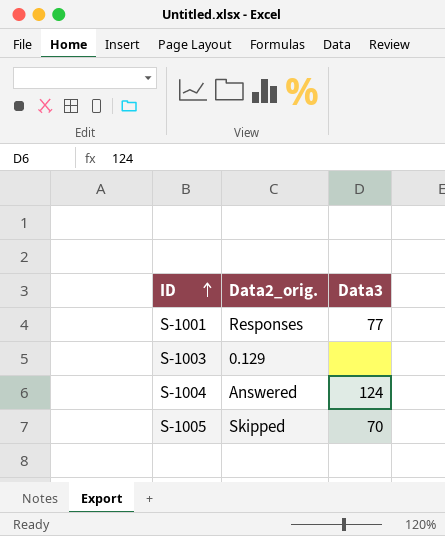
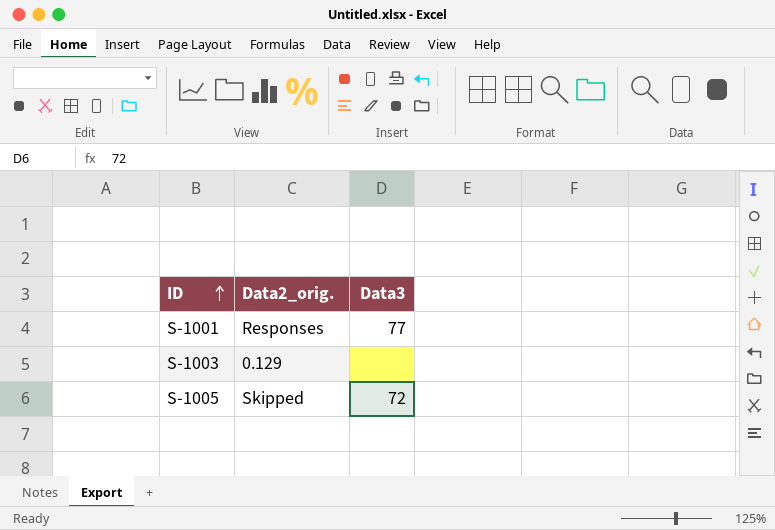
row S-1004: Answered | 124 -> none
S-1005 | Data3: 70 -> 72

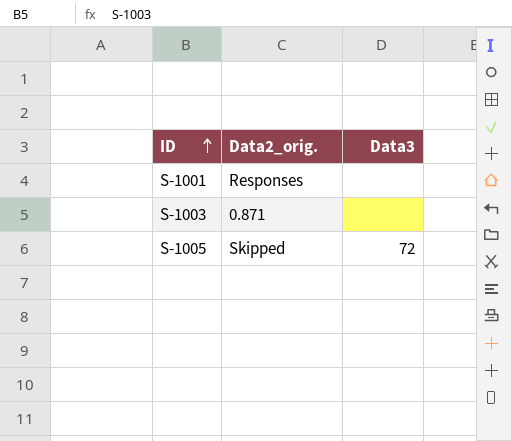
S-1001 | Data3: 77 -> none
S-1003 | Data2_orig.: 0.129 -> 0.871

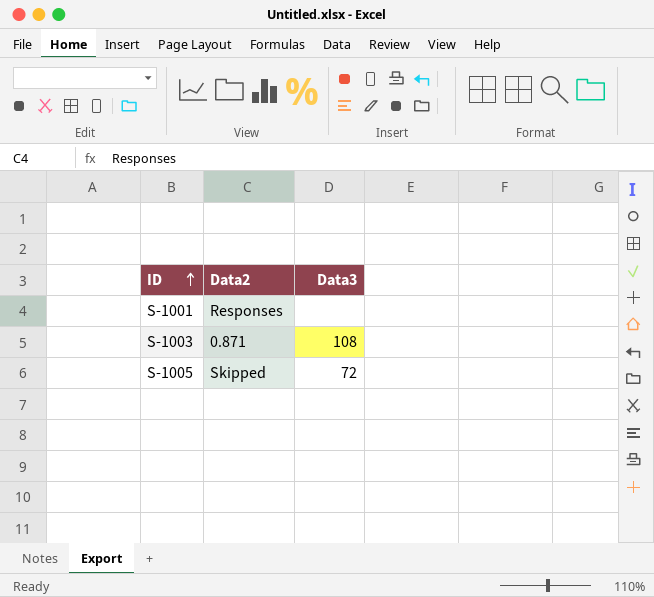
column name: Data2_orig. -> Data2
S-1003 | Data3: none -> 108

